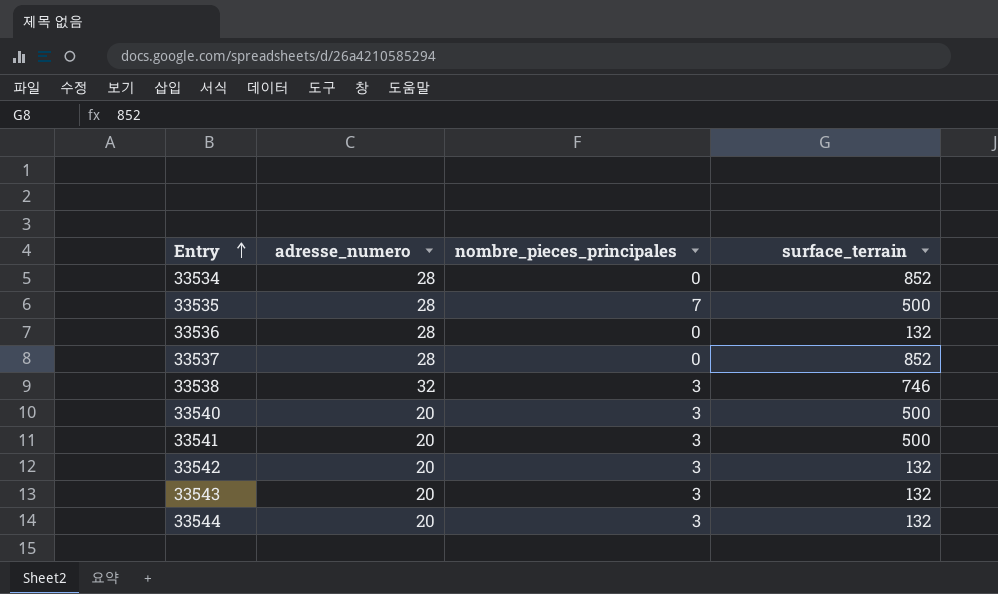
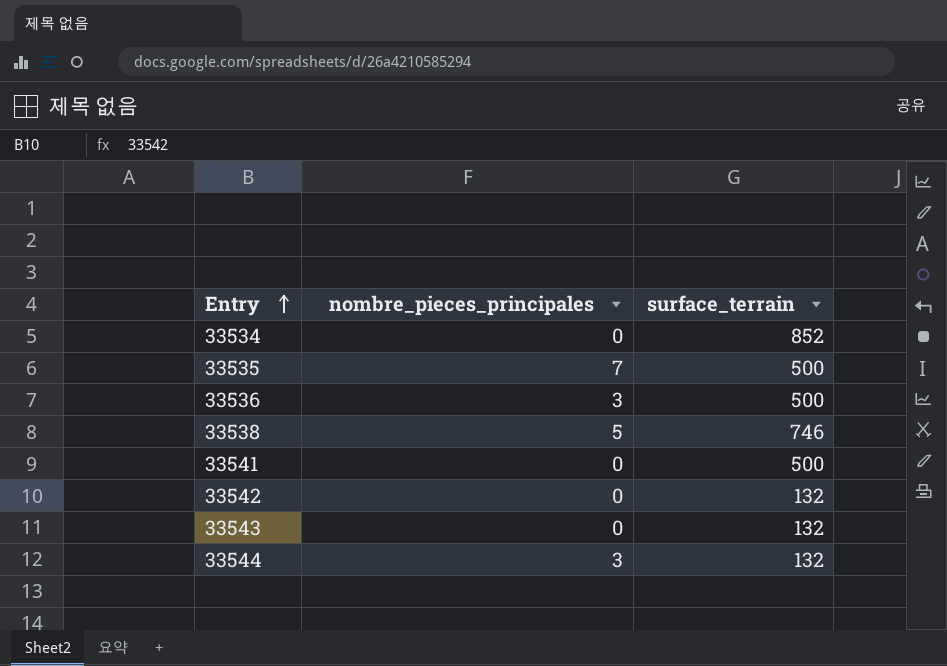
column adresse_numero | position: 2 -> none
row 33537: 28 | 0 | 852 -> none
row 33540: 20 | 3 | 500 -> none
33536 | nombre_pieces_principales: 0 -> 3
33536 | surface_terrain: 132 -> 500
33538 | nombre_pieces_principales: 3 -> 5
33541 | nombre_pieces_principales: 3 -> 0
33542 | nombre_pieces_principales: 3 -> 0
33543 | nombre_pieces_principales: 3 -> 0

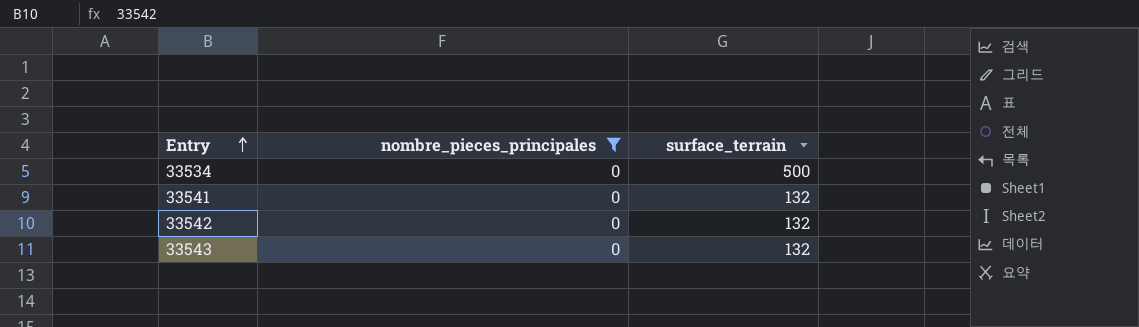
filter: none -> nombre_pieces_principales = 0
33534 | surface_terrain: 852 -> 500
33541 | surface_terrain: 500 -> 132

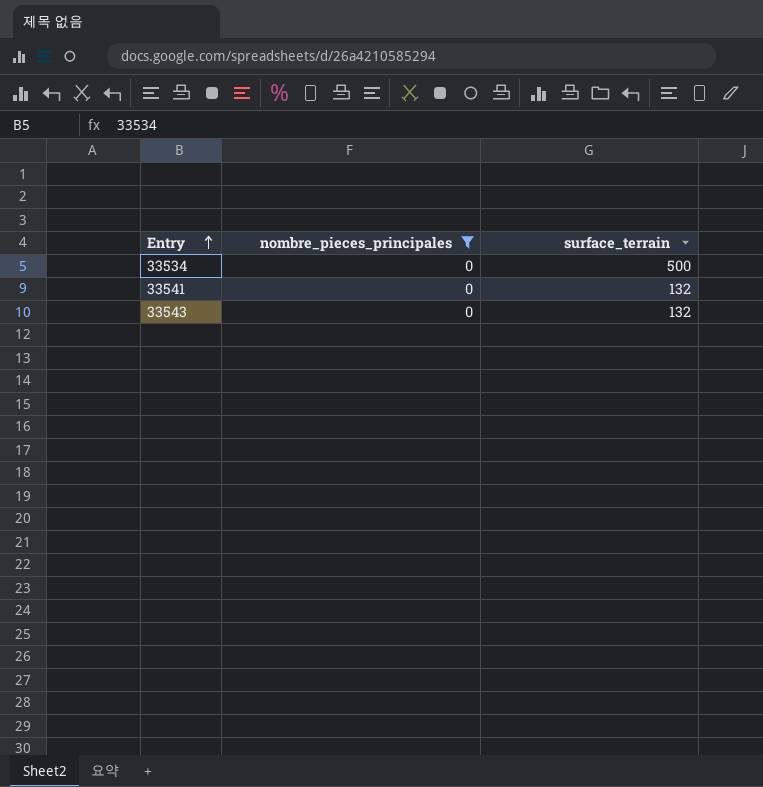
row 33542: 0 | 132 -> none

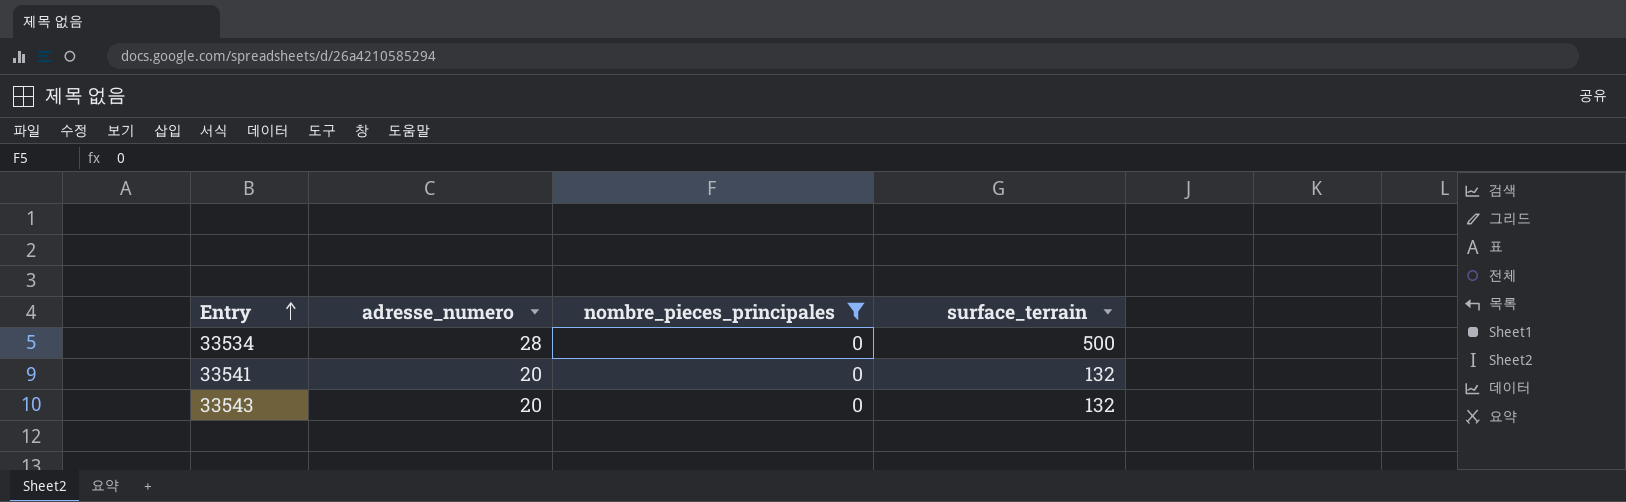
column adresse_numero | position: none -> 2

